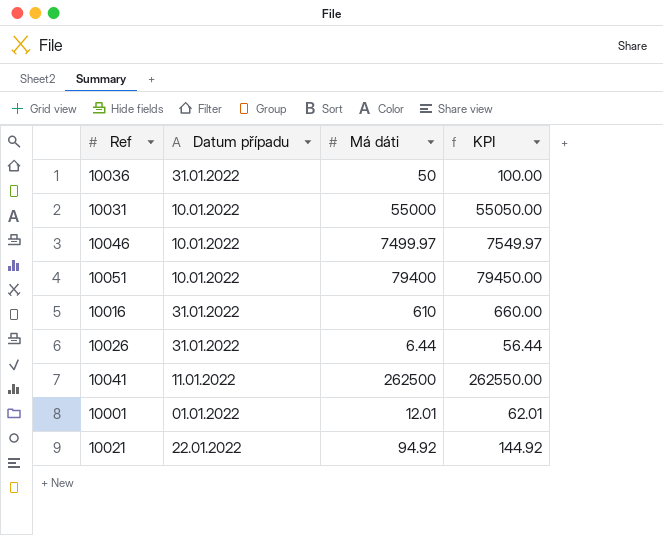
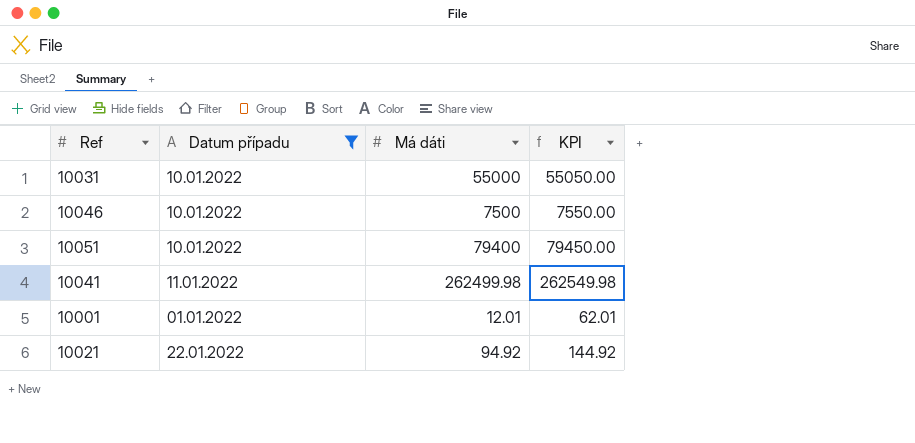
filter: none -> Datum případu != 31.01.2022
10046 | Má dáti: 7499.97 -> 7500
10046 | KPI: 7549.97 -> 7550.00
10041 | Má dáti: 262500 -> 262499.98
10041 | KPI: 262550.00 -> 262549.98

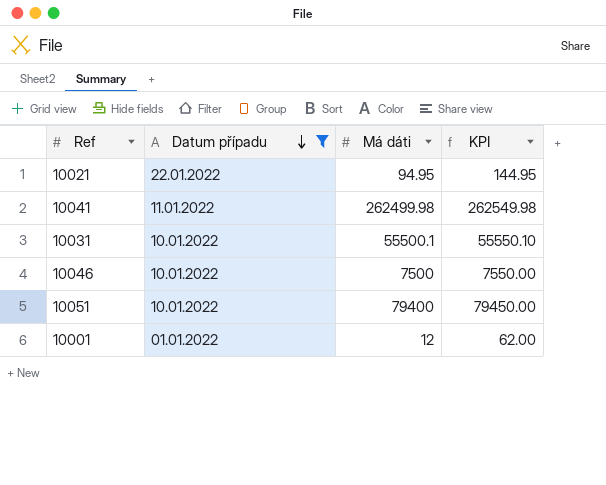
row order: none -> Datum případu descending
10021 | Má dáti: 94.92 -> 94.95
10021 | KPI: 144.92 -> 144.95
10031 | Má dáti: 55000 -> 55500.1
10031 | KPI: 55050.00 -> 55550.10
10001 | Má dáti: 12.01 -> 12
10001 | KPI: 62.01 -> 62.00

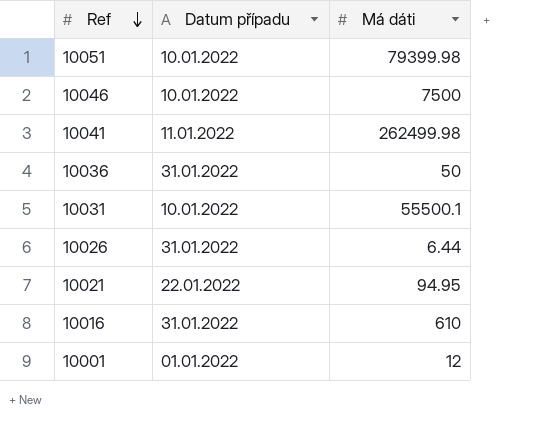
filter: Datum případu != 31.01.2022 -> none
row order: Datum případu descending -> Ref descending
column KPI | formula: [Má dáti] + 50 -> none
10051 | Má dáti: 79400 -> 79399.98

